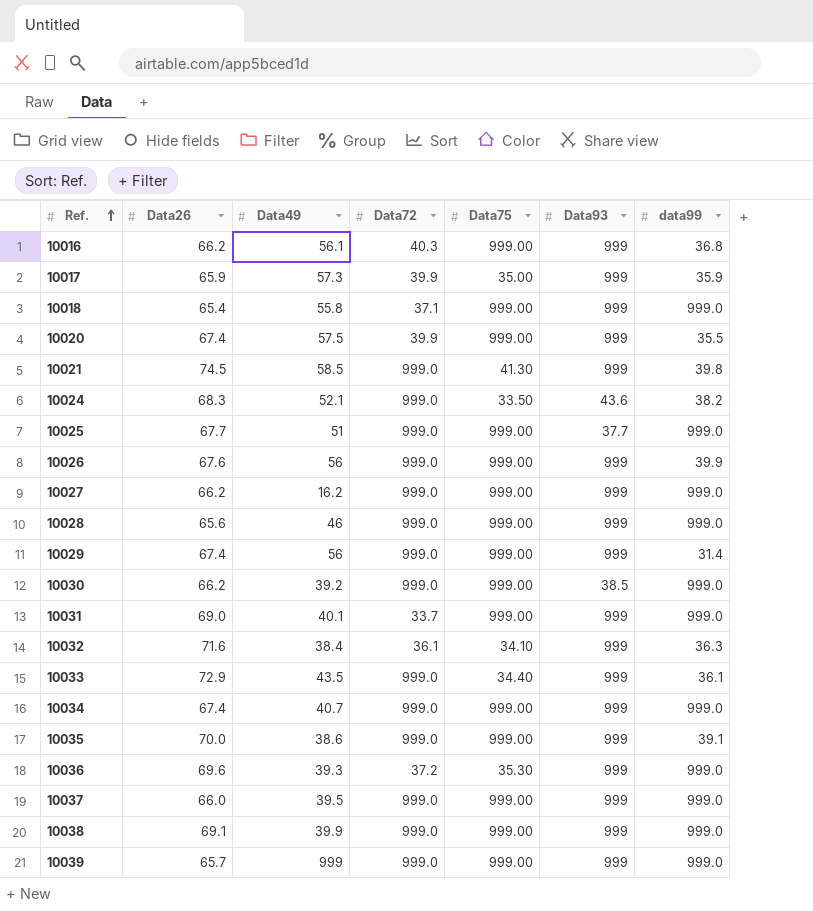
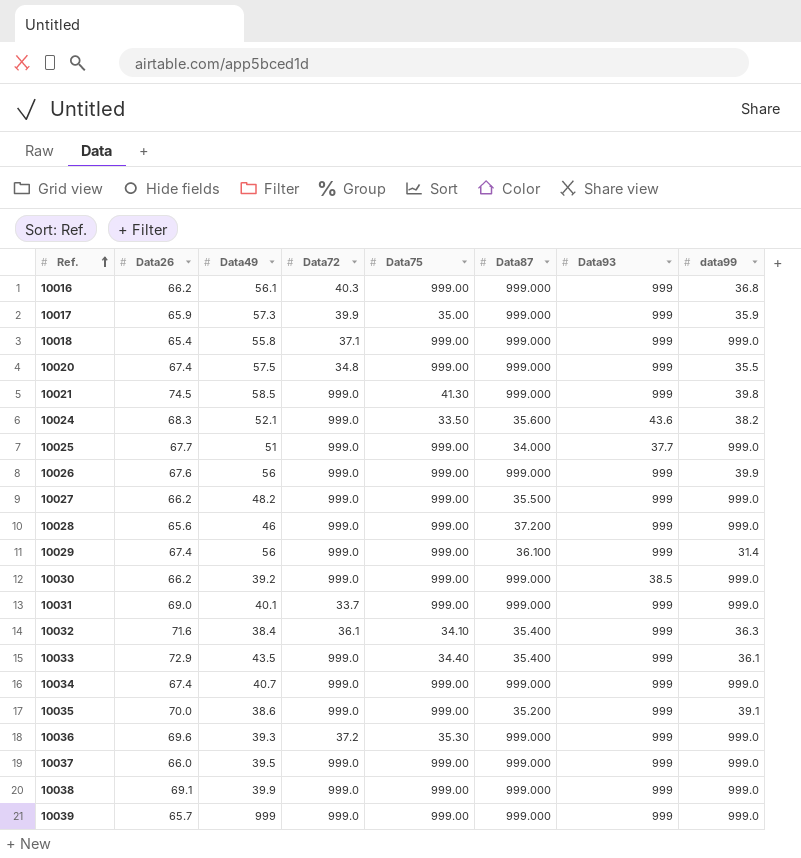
column Data87 | position: none -> 6
10020 | Data72: 39.9 -> 34.8
10027 | Data49: 16.2 -> 48.2

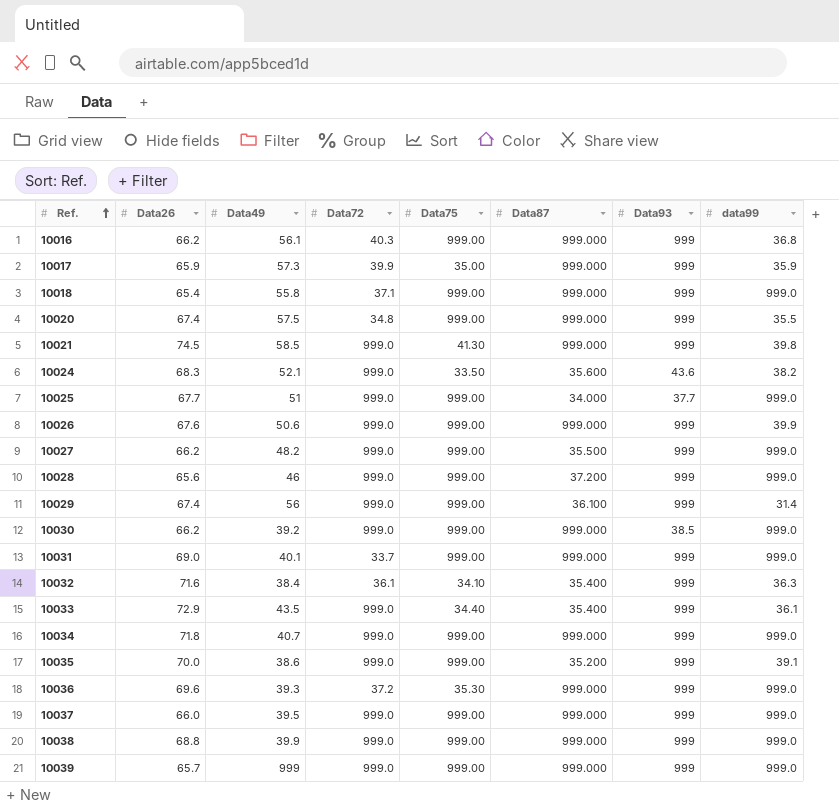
10026 | Data49: 56 -> 50.6
10034 | Data26: 67.4 -> 71.8
10038 | Data26: 69.1 -> 68.8

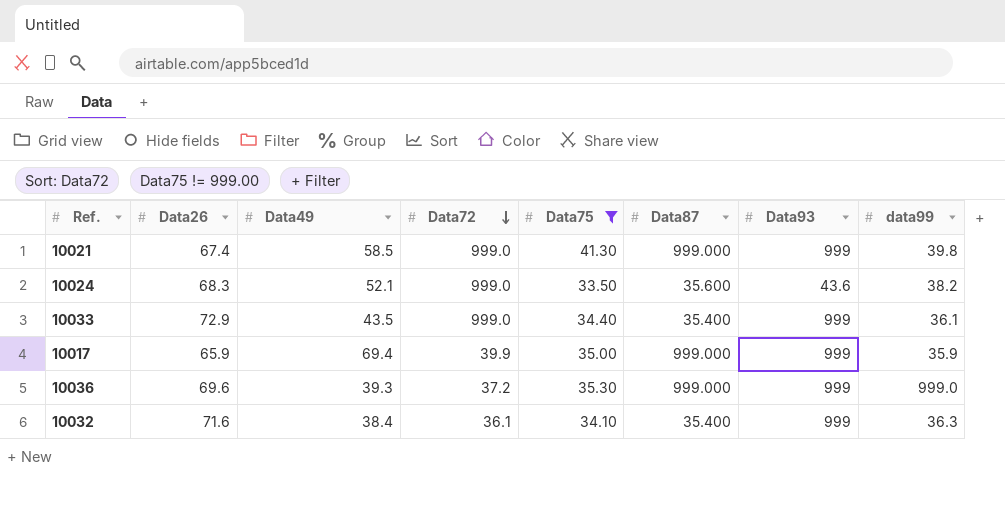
filter: none -> Data75 != 999.00
row order: Ref. ascending -> Data72 descending
10021 | Data26: 74.5 -> 67.4
10017 | Data49: 57.3 -> 69.4

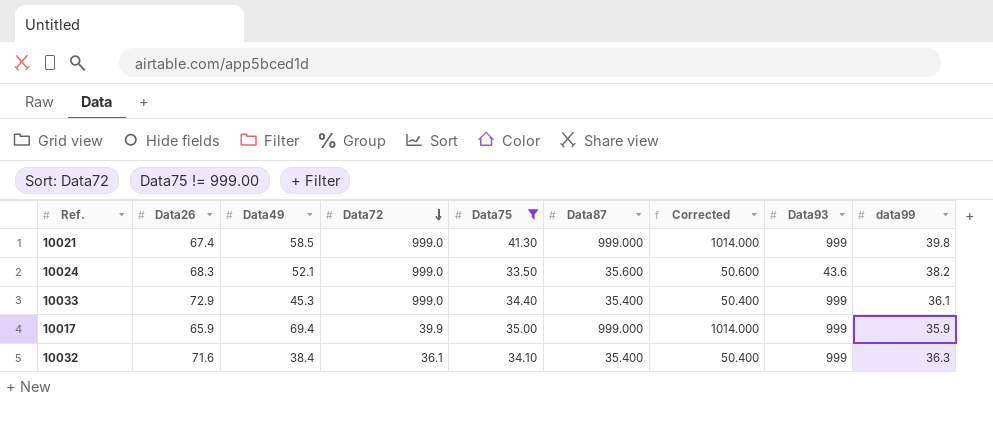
column Corrected | formula: none -> [Data87] + 15
row 10036: 69.6 | 39.3 | 37.2 | 35.30 | 999.000 | 999 | 999.0 -> none
10033 | Data49: 43.5 -> 45.3

